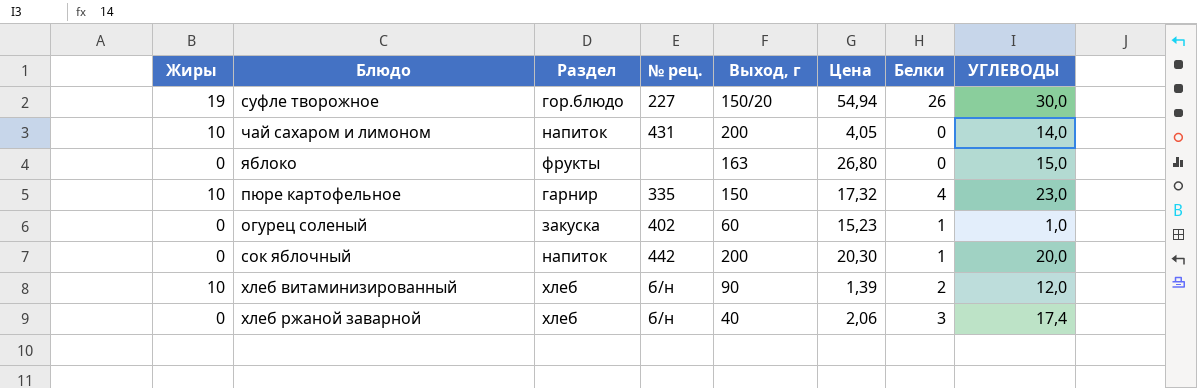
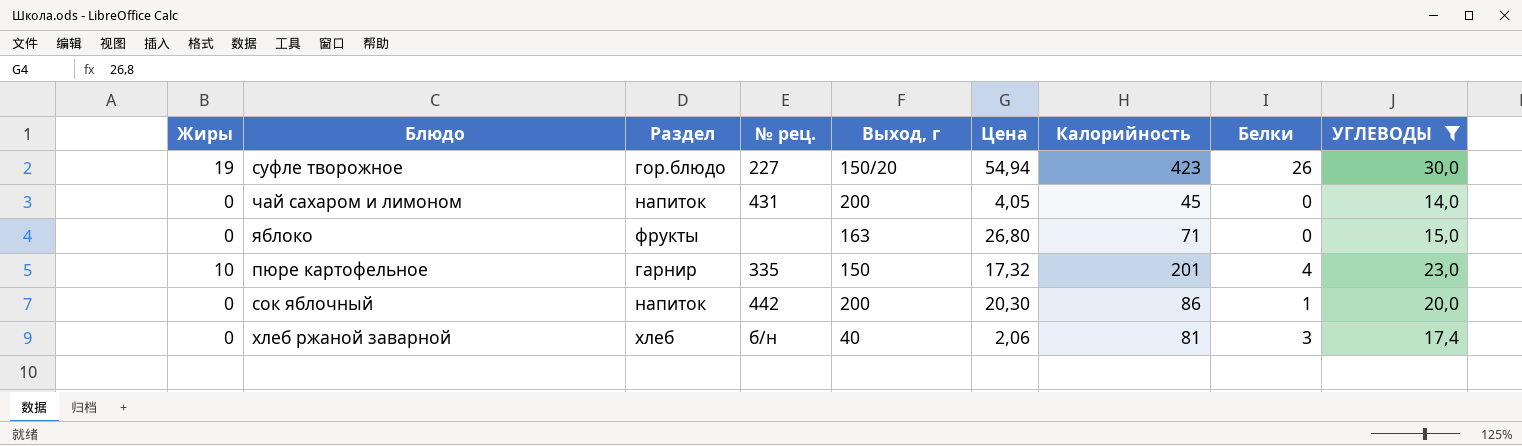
filter: none -> УГЛЕВОДЫ >= 14,0
column Калорийность | position: none -> 7
чай сахаром и лимоном | Жиры: 10 -> 0

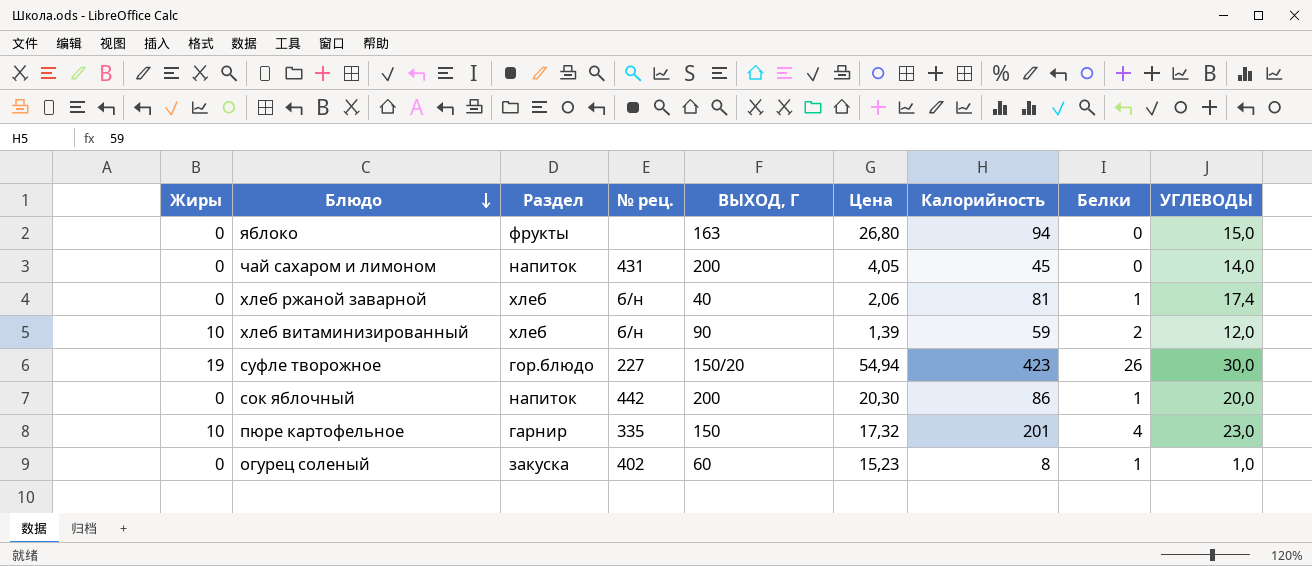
filter: УГЛЕВОДЫ >= 14,0 -> none
row order: none -> Блюдо descending
column name: Выход, г -> ВЫХОД, Г
яблоко | Калорийность: 71 -> 94
хлеб ржаной заварной | Белки: 3 -> 1

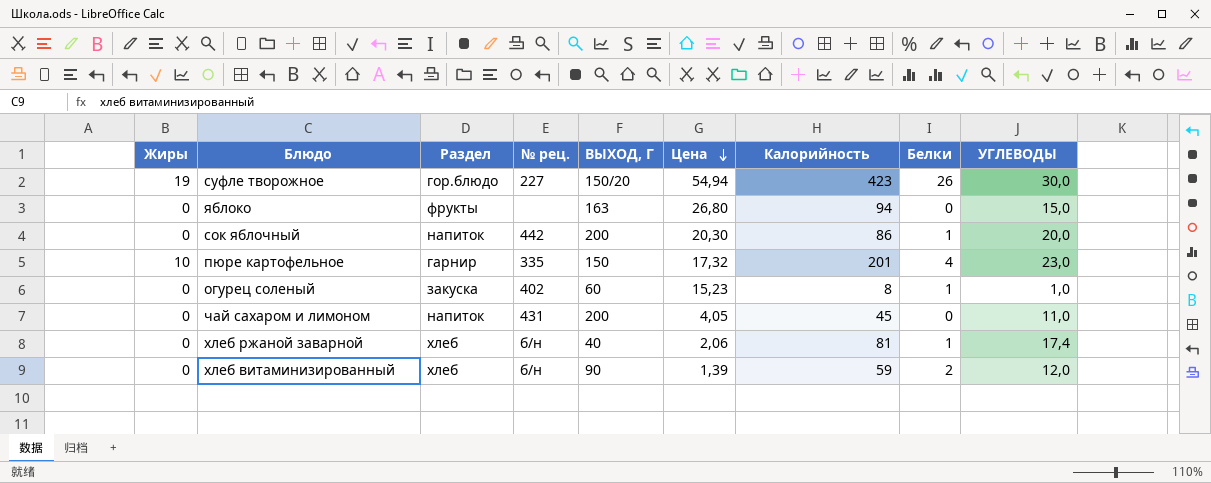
row order: Блюдо descending -> Цена descending
чай сахаром и лимоном | УГЛЕВОДЫ: 14,0 -> 11,0
хлеб витаминизированный | Жиры: 10 -> 0

